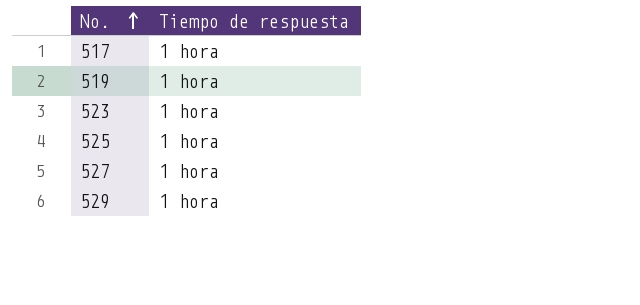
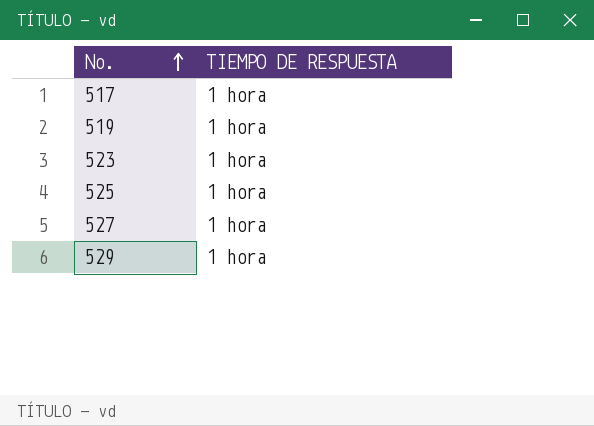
column name: Tiempo de respuesta -> TIEMPO DE RESPUESTA

